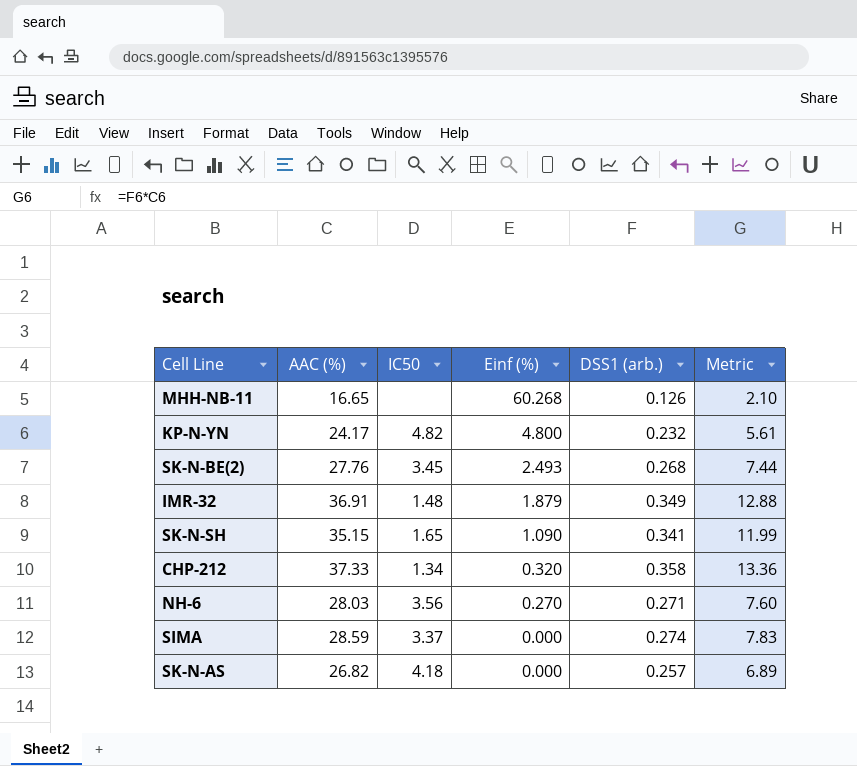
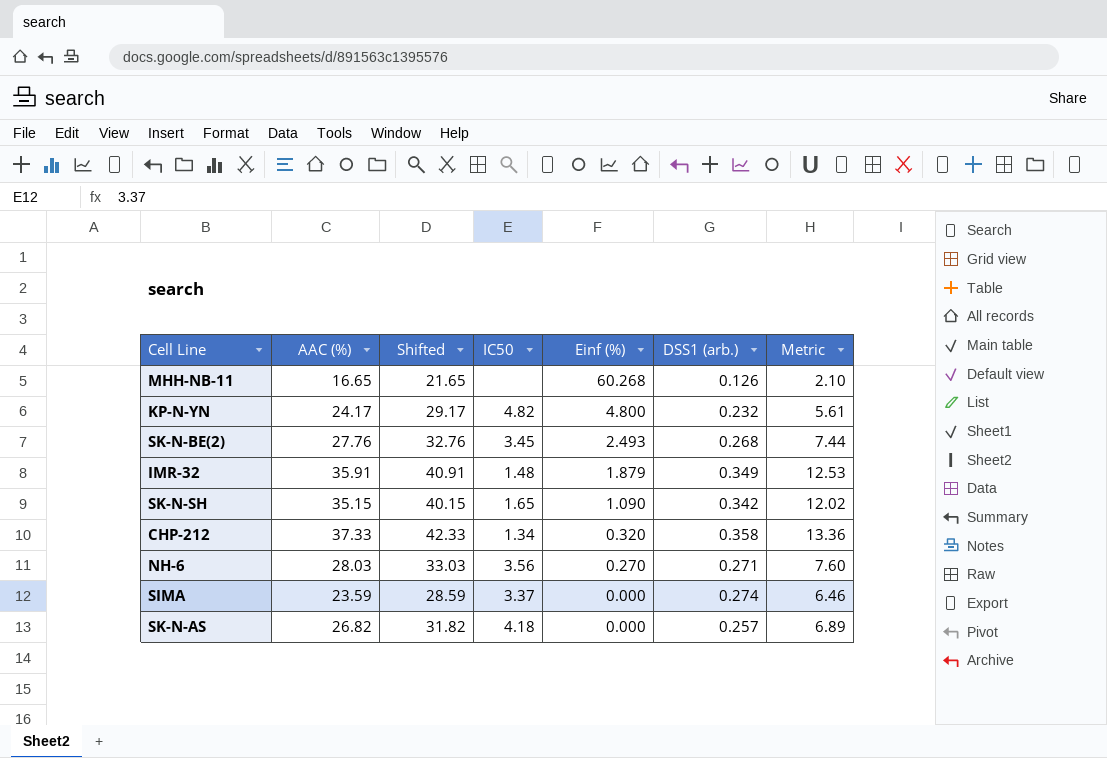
column Shifted | formula: none -> [AAC (%)] + 5
IMR-32 | AAC (%): 36.91 -> 35.91
IMR-32 | Metric: 12.88 -> 12.53
SK-N-SH | DSS1 (arb.): 0.341 -> 0.342
SK-N-SH | Metric: 11.99 -> 12.02
SIMA | AAC (%): 28.59 -> 23.59
SIMA | Metric: 7.83 -> 6.46

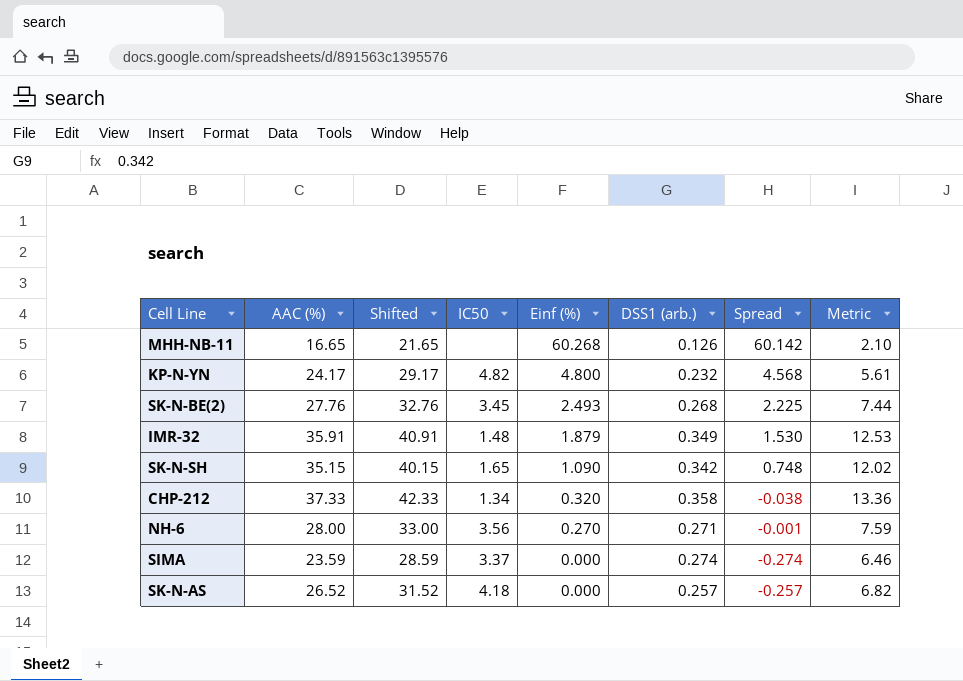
column Spread | formula: none -> [Einf (%)] - [DSS1 (arb.)]
NH-6 | AAC (%): 28.03 -> 28.00
NH-6 | Shifted: 33.03 -> 33.00
NH-6 | Metric: 7.60 -> 7.59
SK-N-AS | AAC (%): 26.82 -> 26.52
SK-N-AS | Shifted: 31.82 -> 31.52
SK-N-AS | Metric: 6.89 -> 6.82

